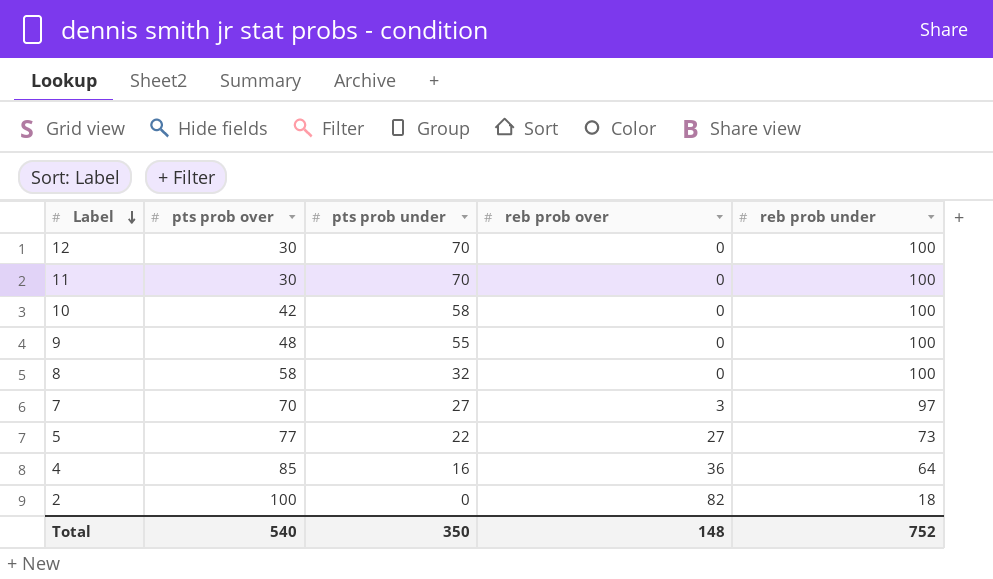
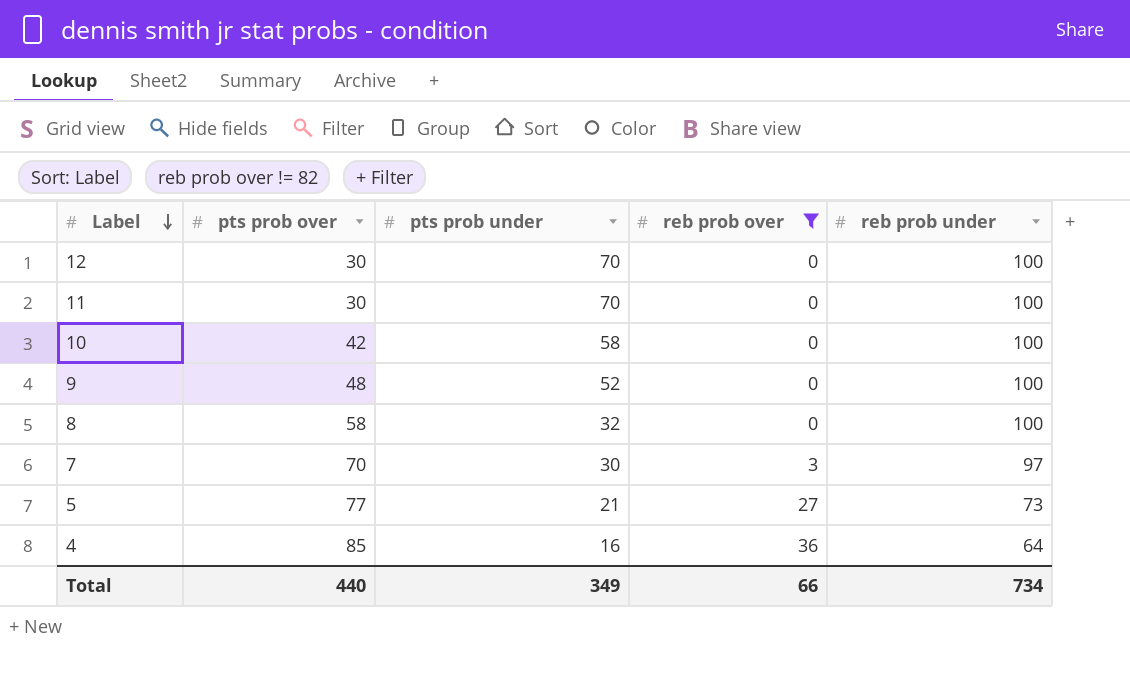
filter: none -> reb prob over != 82
9 | pts prob under: 55 -> 52
7 | pts prob under: 27 -> 30
5 | pts prob under: 22 -> 21
Total | pts prob over: 540 -> 440
Total | pts prob under: 350 -> 349
Total | reb prob over: 148 -> 66
Total | reb prob under: 752 -> 734

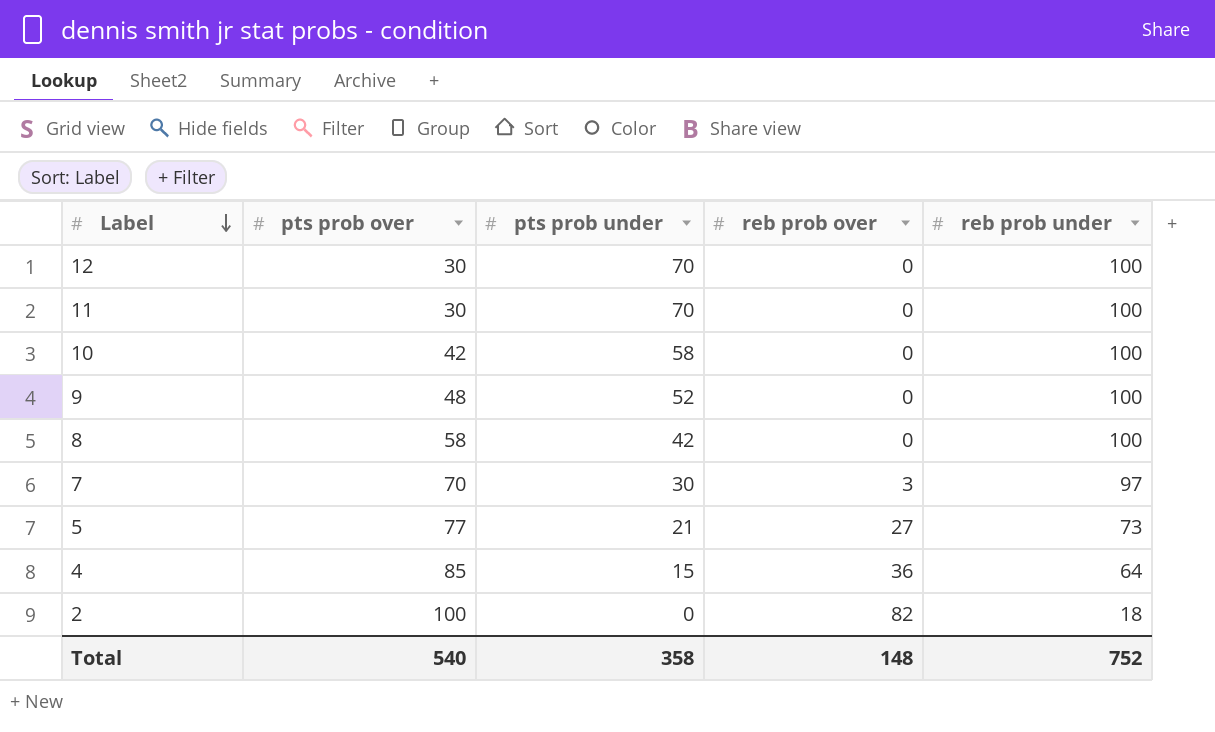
filter: reb prob over != 82 -> none
8 | pts prob under: 32 -> 42
4 | pts prob under: 16 -> 15
Total | pts prob over: 440 -> 540
Total | pts prob under: 349 -> 358
Total | reb prob over: 66 -> 148
Total | reb prob under: 734 -> 752

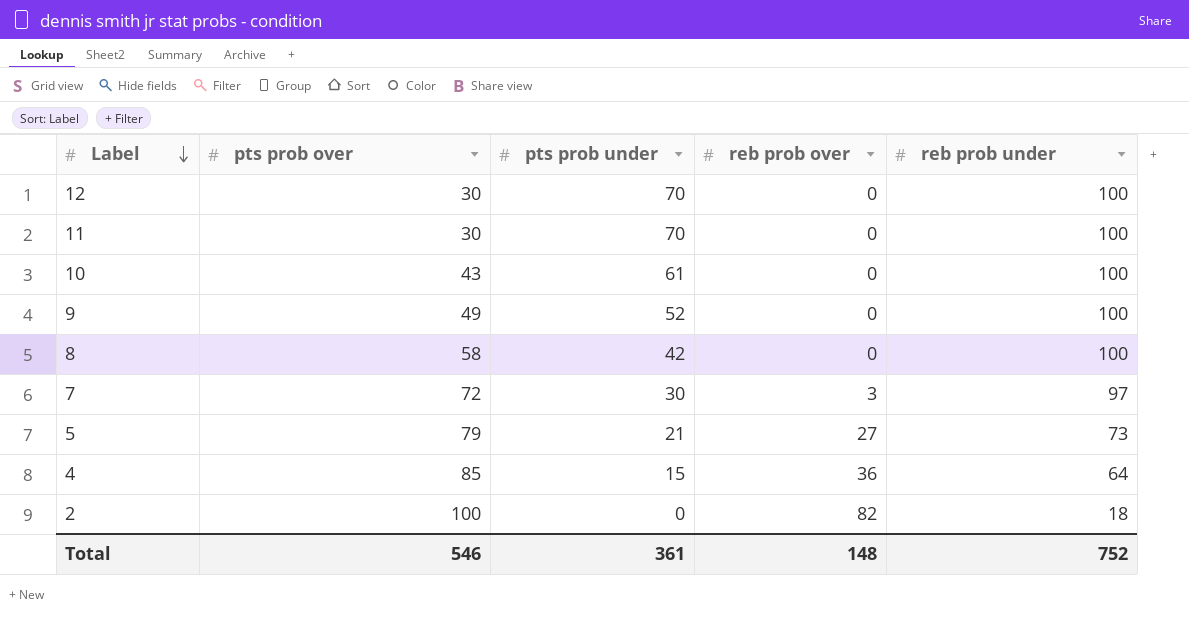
10 | pts prob over: 42 -> 43
10 | pts prob under: 58 -> 61
9 | pts prob over: 48 -> 49
7 | pts prob over: 70 -> 72
5 | pts prob over: 77 -> 79
Total | pts prob over: 540 -> 546
Total | pts prob under: 358 -> 361

